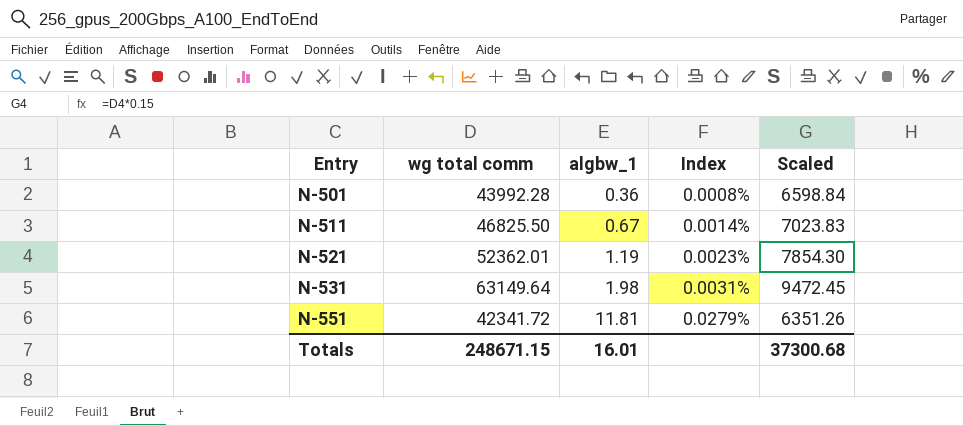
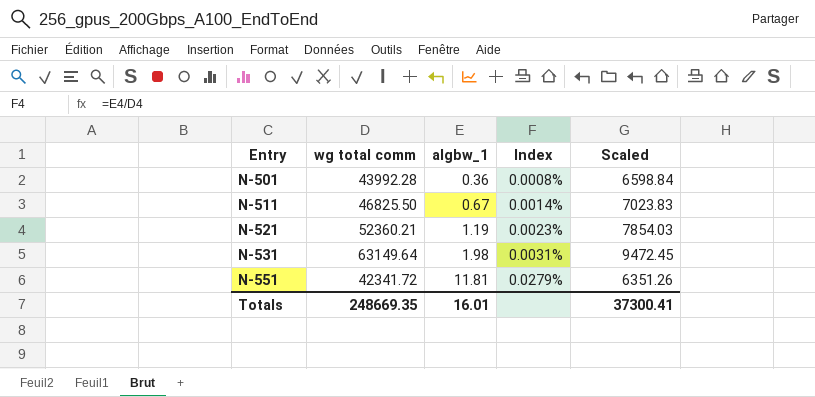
N-521 | wg total comm: 52362.01 -> 52360.21
N-521 | Scaled: 7854.30 -> 7854.03
Totals | wg total comm: 248671.15 -> 248669.35
Totals | Scaled: 37300.68 -> 37300.41

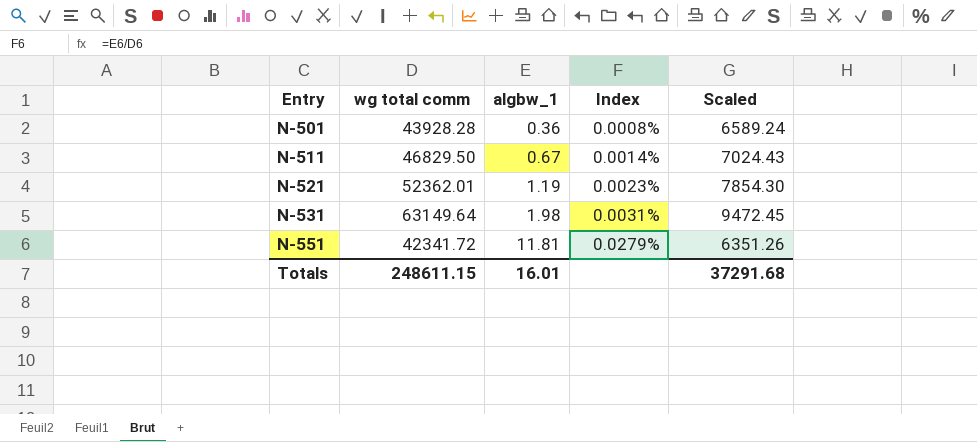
N-501 | wg total comm: 43992.28 -> 43928.28
N-501 | Scaled: 6598.84 -> 6589.24
N-511 | wg total comm: 46825.50 -> 46829.50
N-511 | Scaled: 7023.83 -> 7024.43
N-521 | wg total comm: 52360.21 -> 52362.01
N-521 | Scaled: 7854.03 -> 7854.30
Totals | wg total comm: 248669.35 -> 248611.15
Totals | Scaled: 37300.41 -> 37291.68

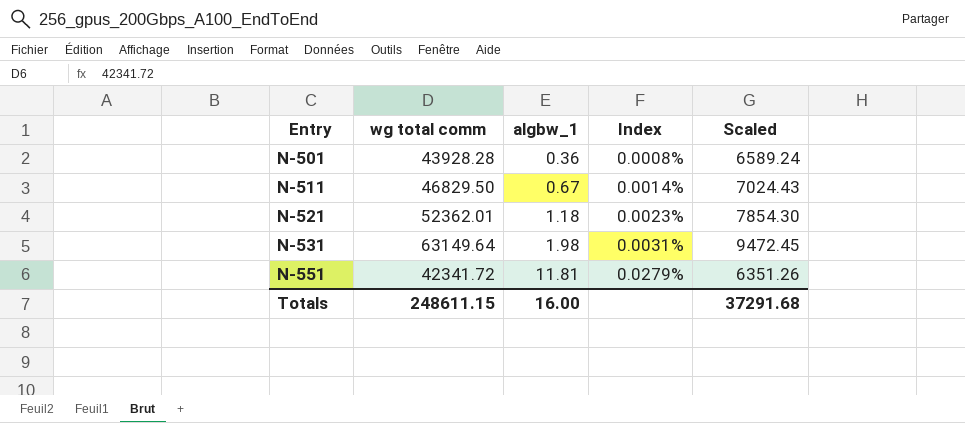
N-521 | algbw_1: 1.19 -> 1.18
Totals | algbw_1: 16.01 -> 16.00

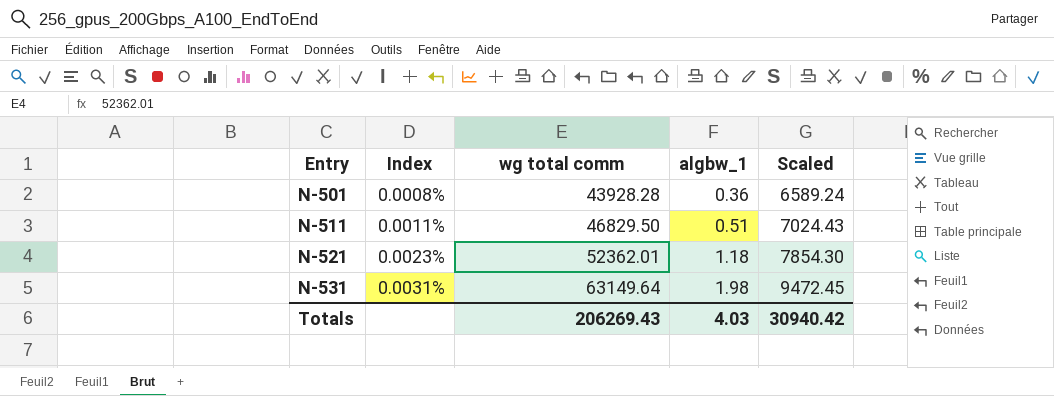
column Index | position: 4 -> 2
row N-551: 42341.72 | 11.81 | 0.0279% | 6351.26 -> none
N-511 | Index: 0.0014% -> 0.0011%
N-511 | algbw_1: 0.67 -> 0.51
Totals | wg total comm: 248611.15 -> 206269.43
Totals | algbw_1: 16.00 -> 4.03
Totals | Scaled: 37291.68 -> 30940.42

